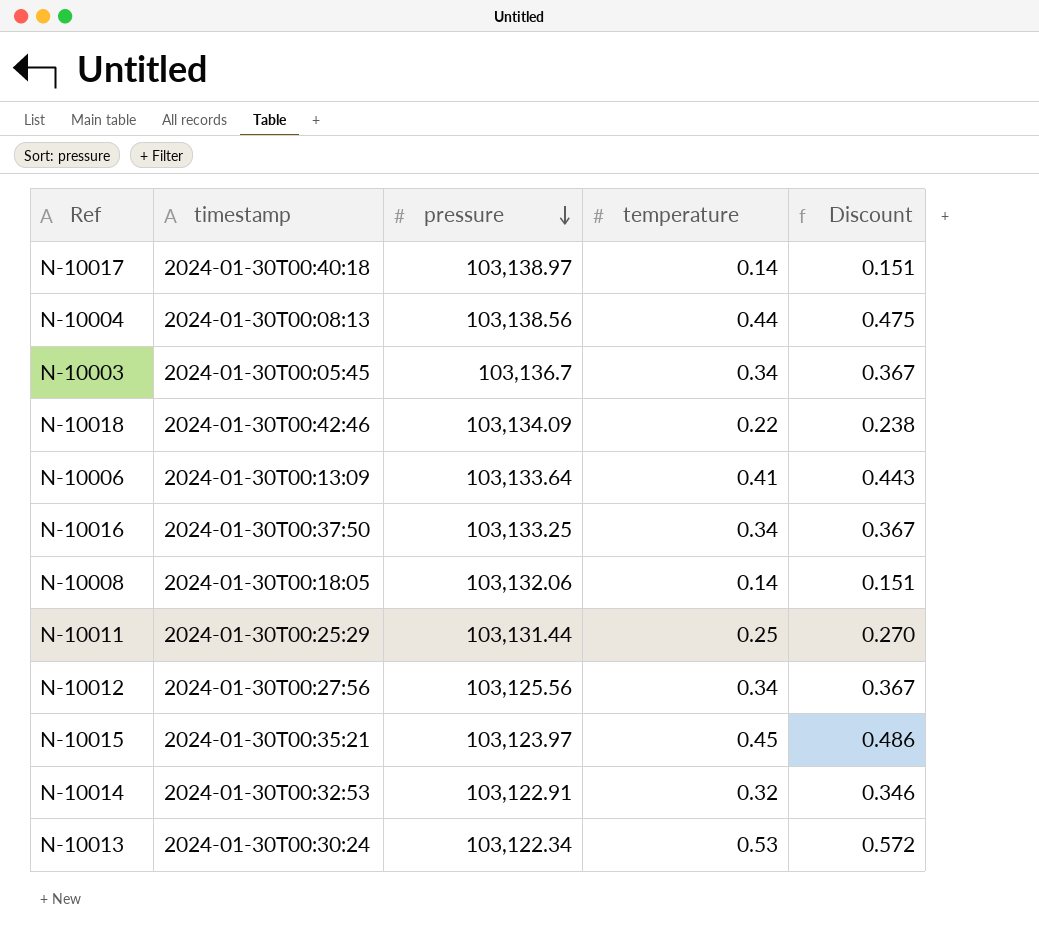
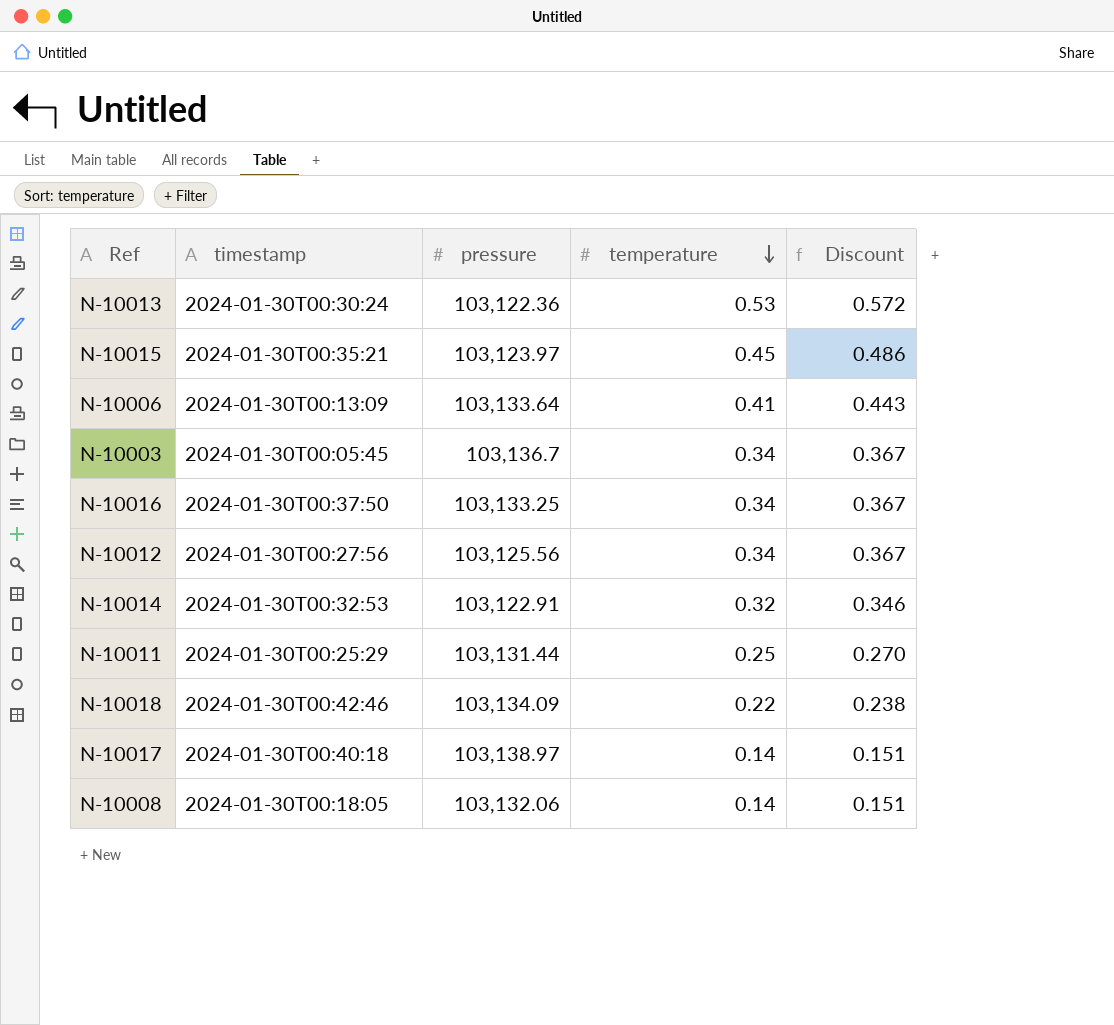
row order: pressure descending -> temperature descending
row N-10004: 2024-01-30T00:08:13 | 103,138.56 | 0.44 | 0.475 -> none
N-10013 | pressure: 103,122.34 -> 103,122.36

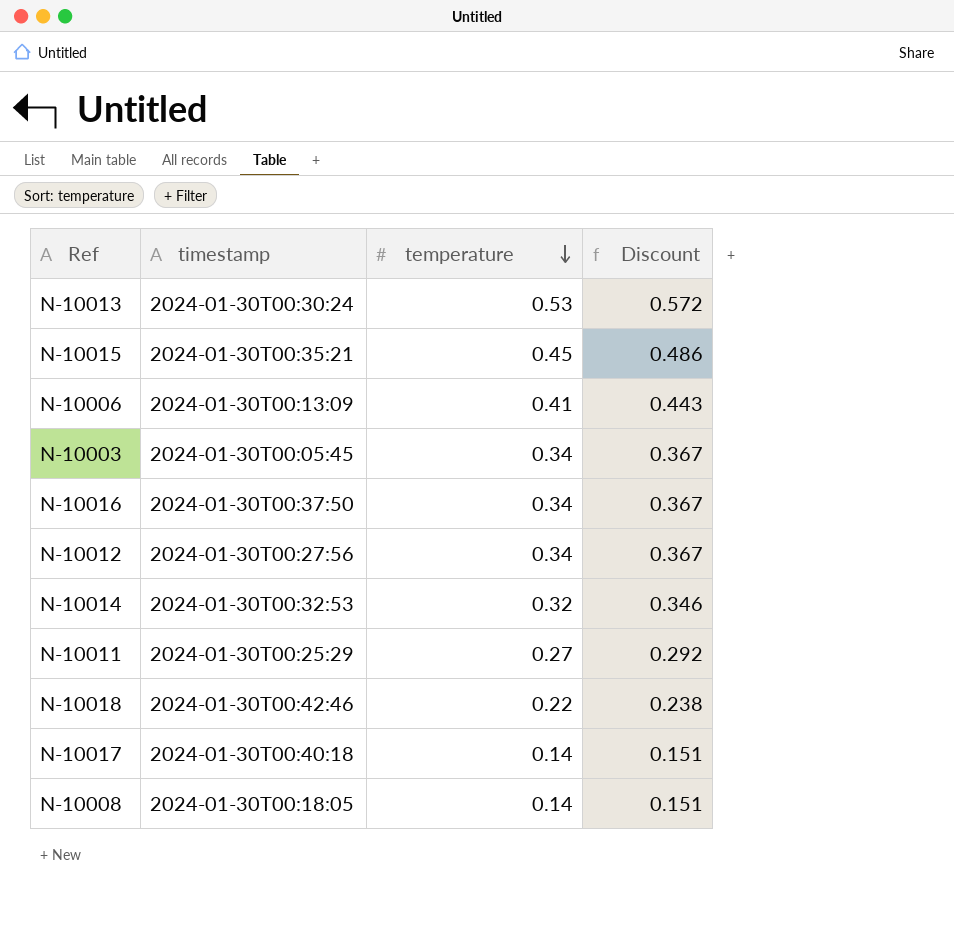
column pressure | position: 3 -> none
N-10011 | temperature: 0.25 -> 0.27
N-10011 | Discount: 0.270 -> 0.292

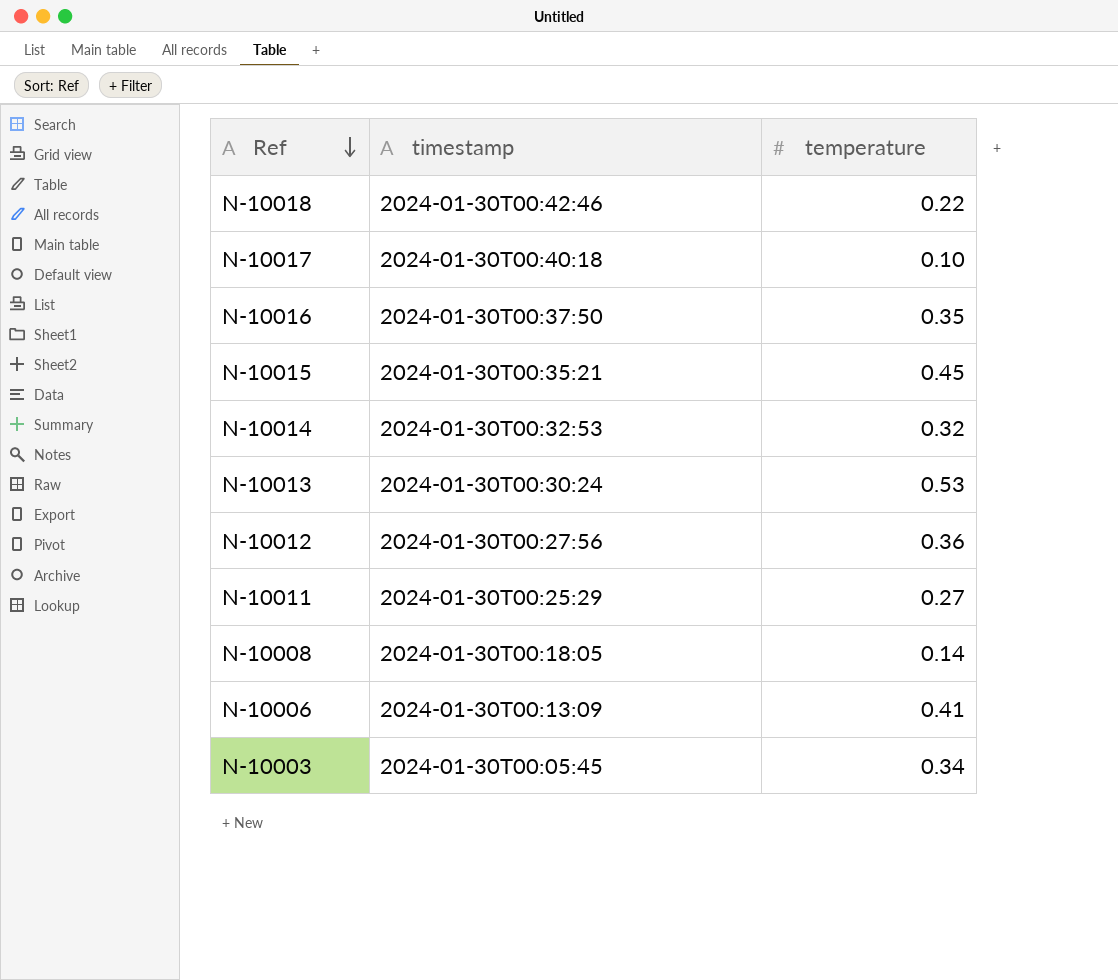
row order: temperature descending -> Ref descending
column Discount | formula: [temperature] * 1.08 -> none
N-10017 | temperature: 0.14 -> 0.10
N-10016 | temperature: 0.34 -> 0.35
N-10012 | temperature: 0.34 -> 0.36

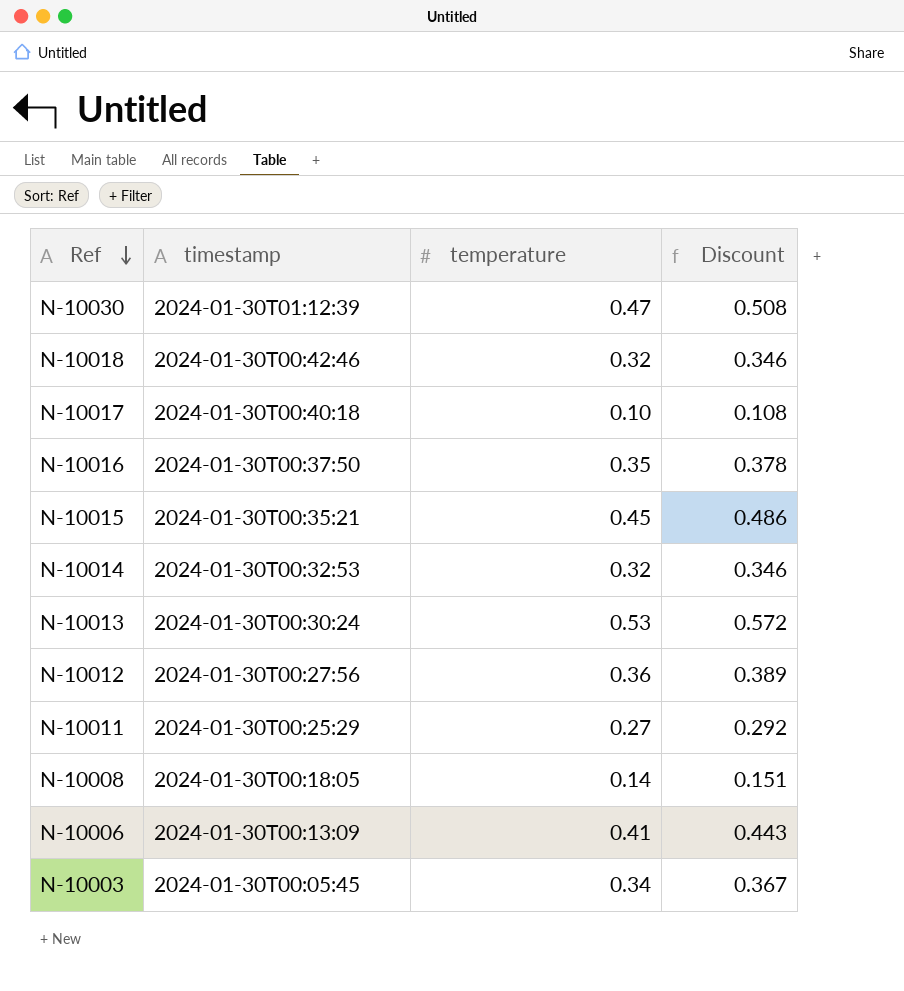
column Discount | formula: none -> [temperature] * 1.08
row N-10030: none -> 2024-01-30T01:12:39 | 0.47 | 0.508
N-10018 | temperature: 0.22 -> 0.32

